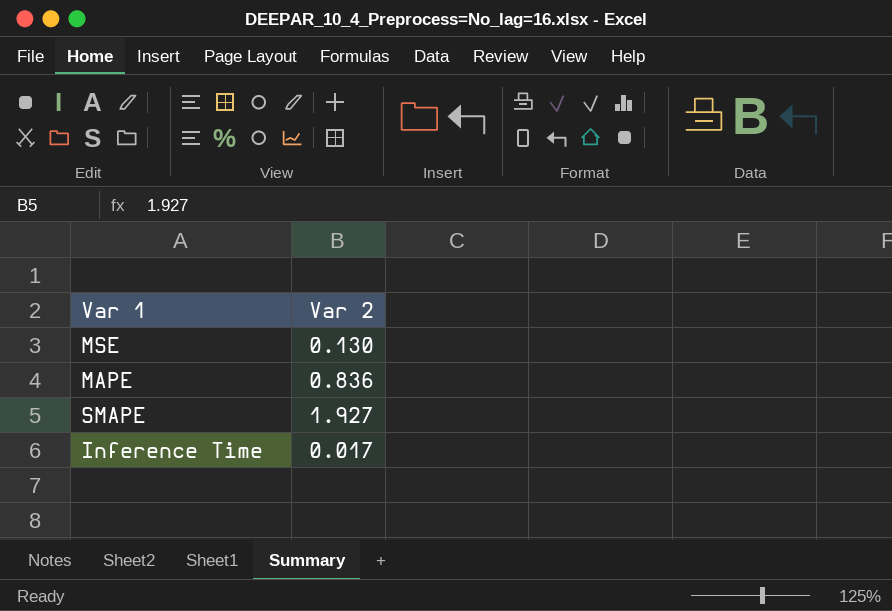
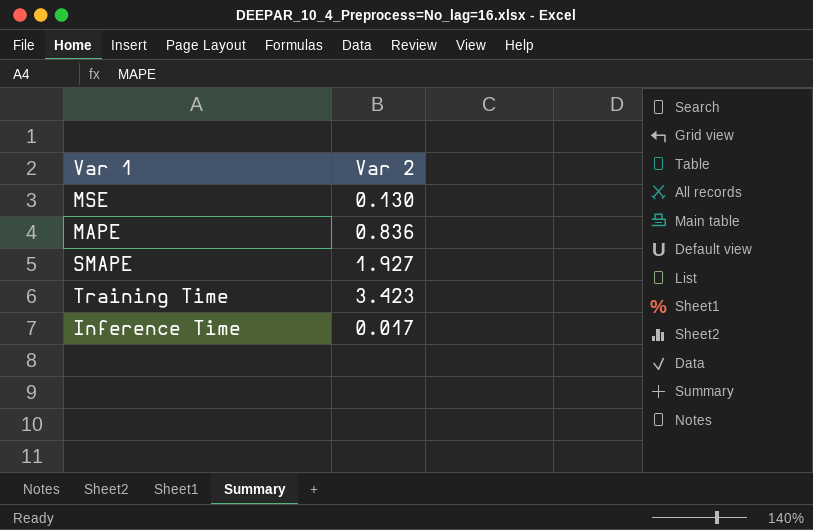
row Training Time: none -> 3.423

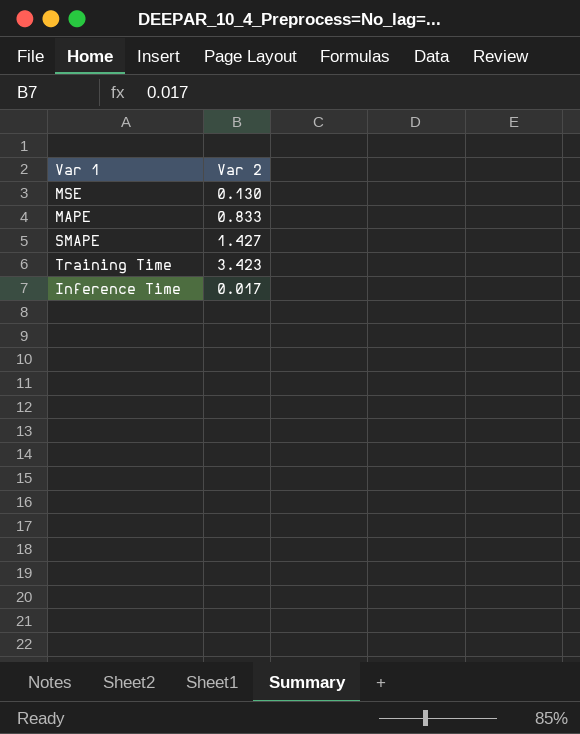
MAPE | Var 2: 0.836 -> 0.833
SMAPE | Var 2: 1.927 -> 1.427

